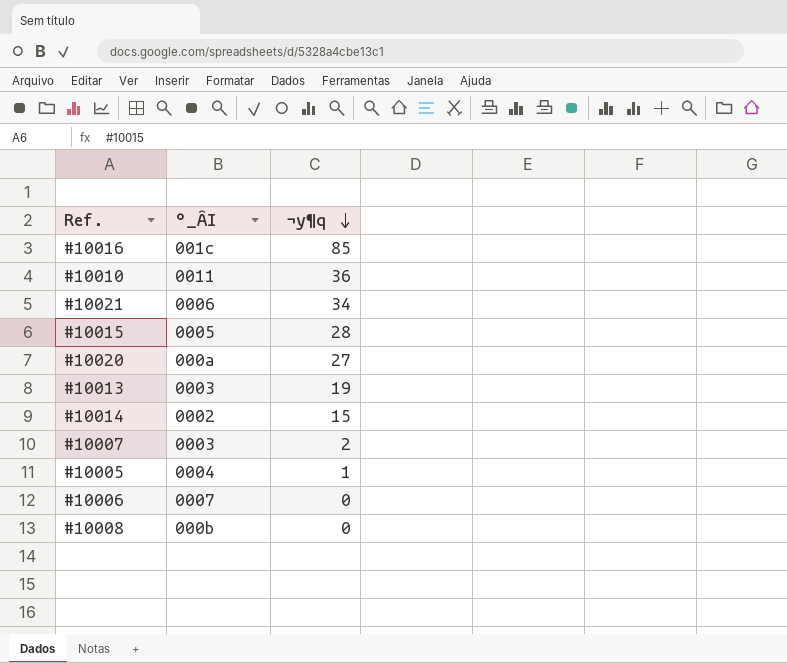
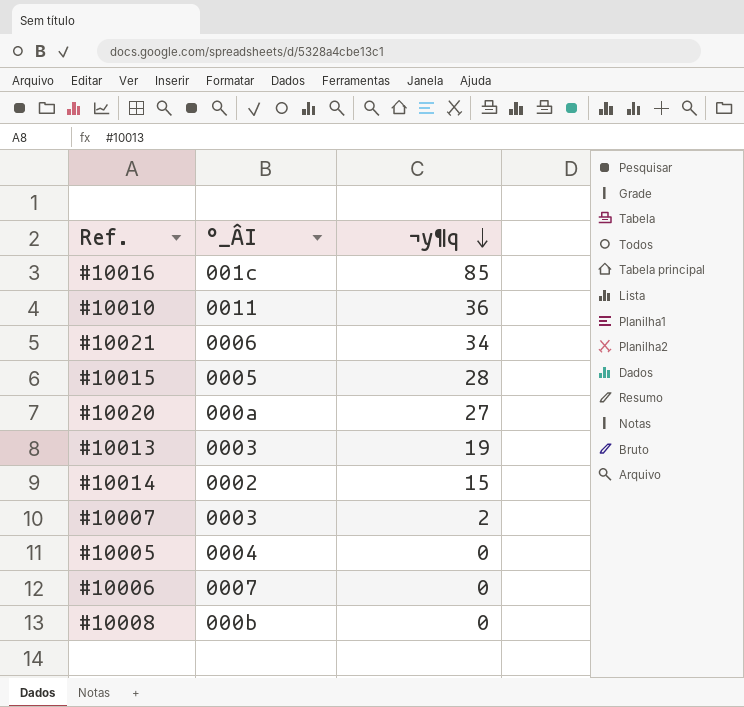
#10005 | ¬y¶q: 1 -> 0

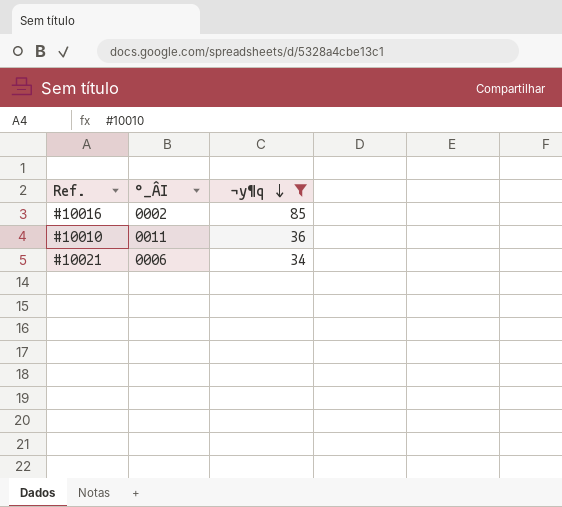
filter: none -> ¬y¶q >= 34
#10016 | °_ÂI: 001c -> 0002

